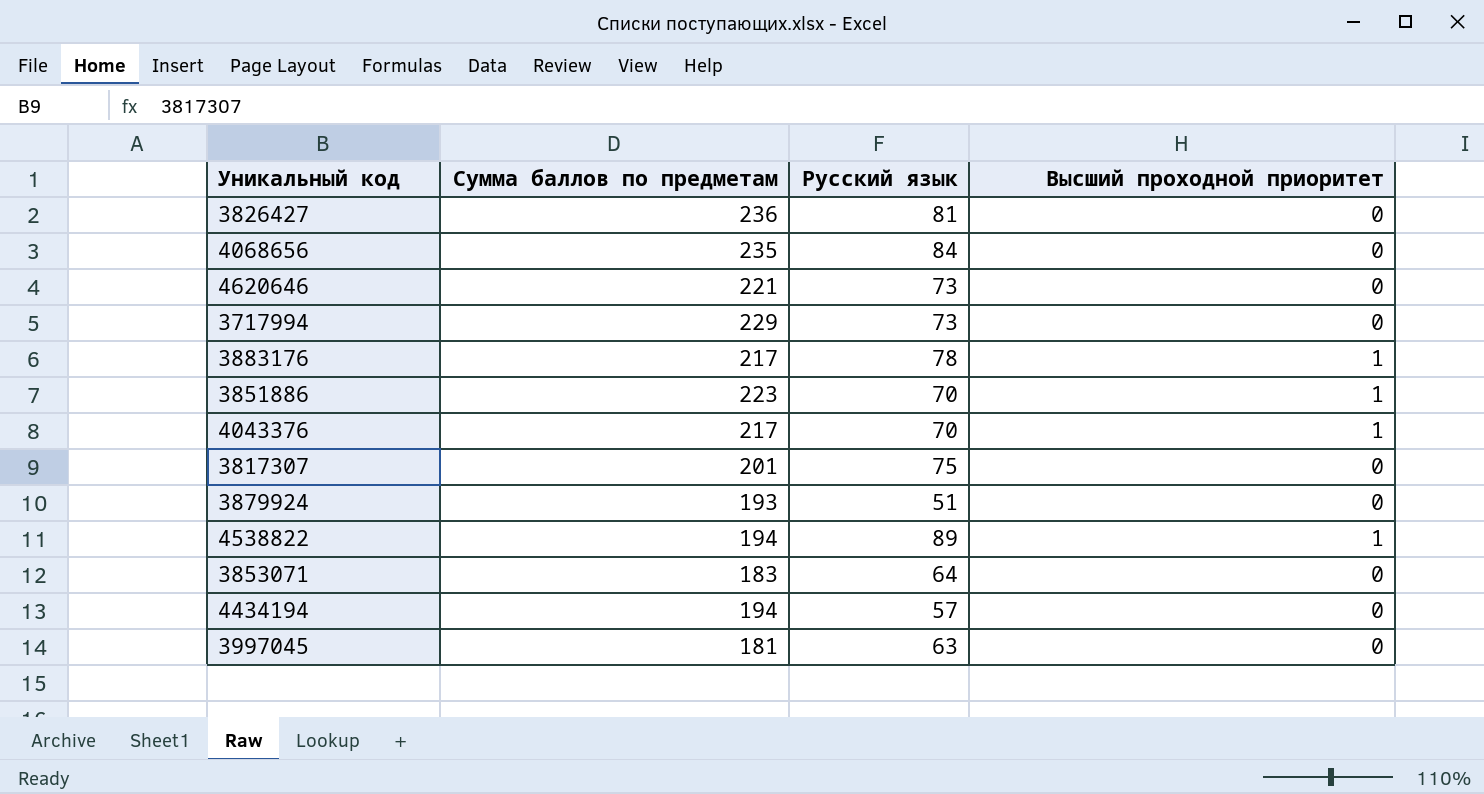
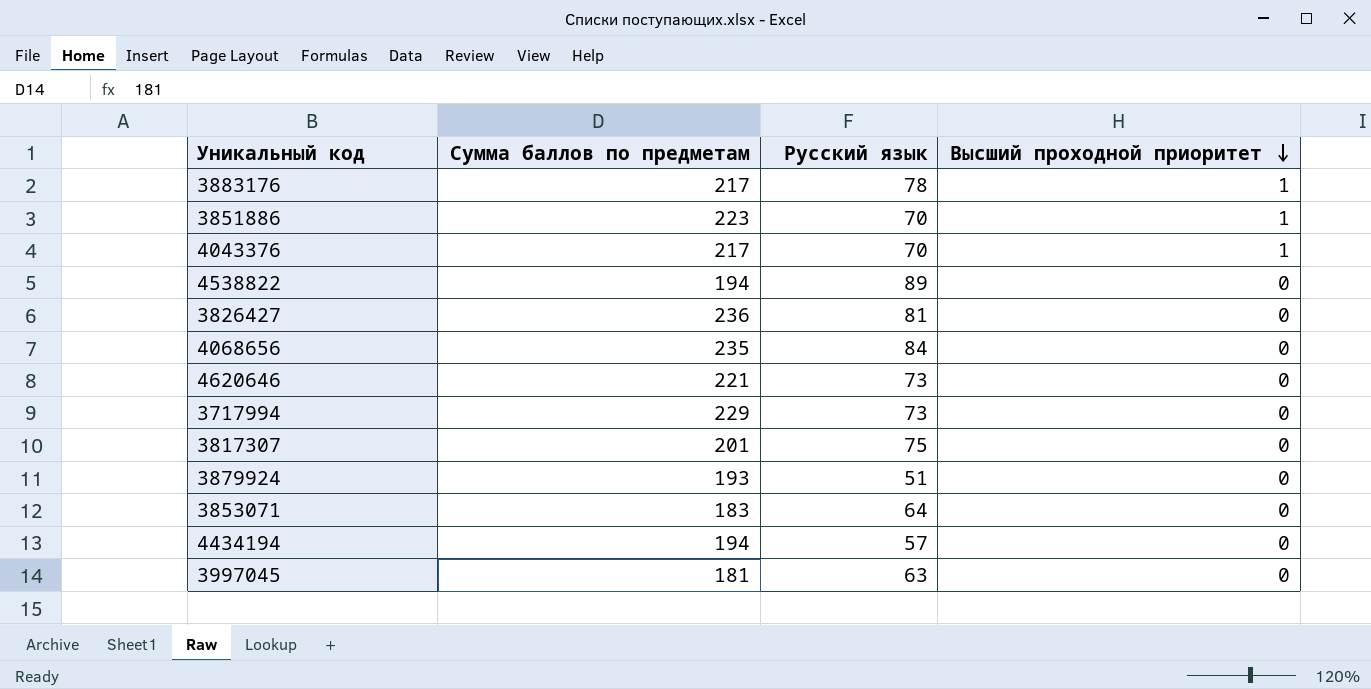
row order: none -> Высший проходной приоритет descending
4538822 | Высший проходной приоритет: 1 -> 0

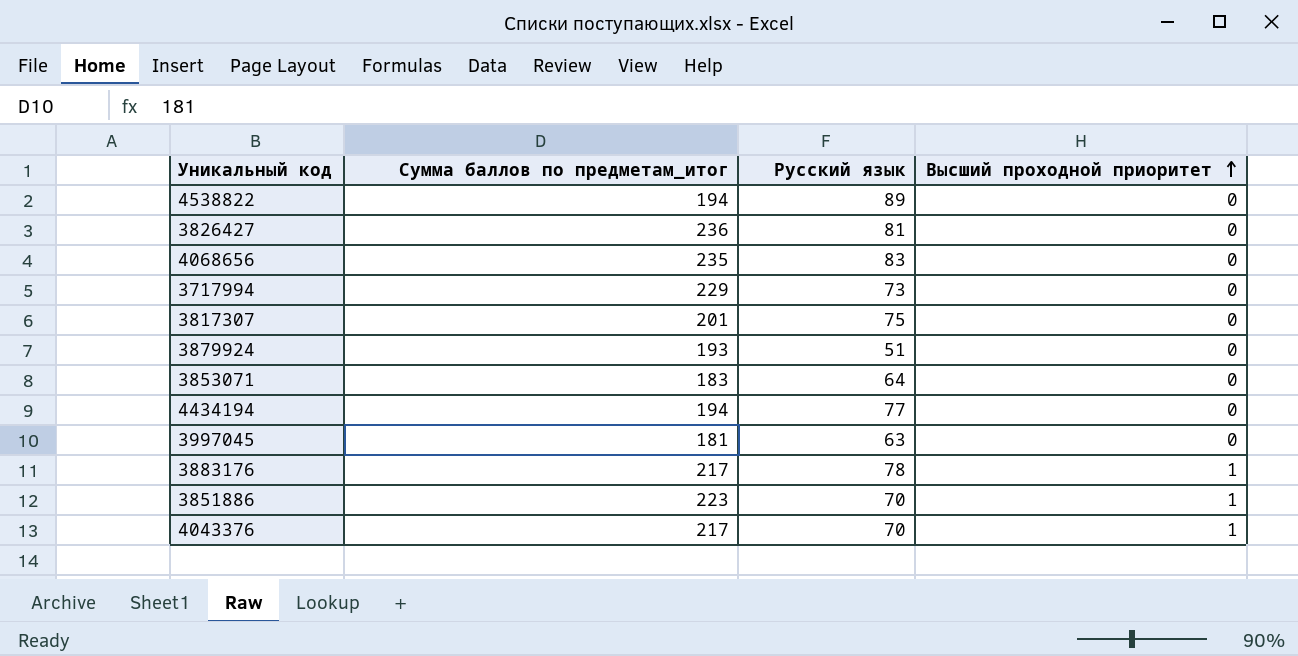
row order: Высший проходной приоритет descending -> Высший проходной приоритет ascending
column name: Сумма баллов по предметам -> Сумма баллов по предметам_итог
row 4620646: 221 | 73 | 0 -> none
4068656 | Русский язык: 84 -> 83
4434194 | Русский язык: 57 -> 77

